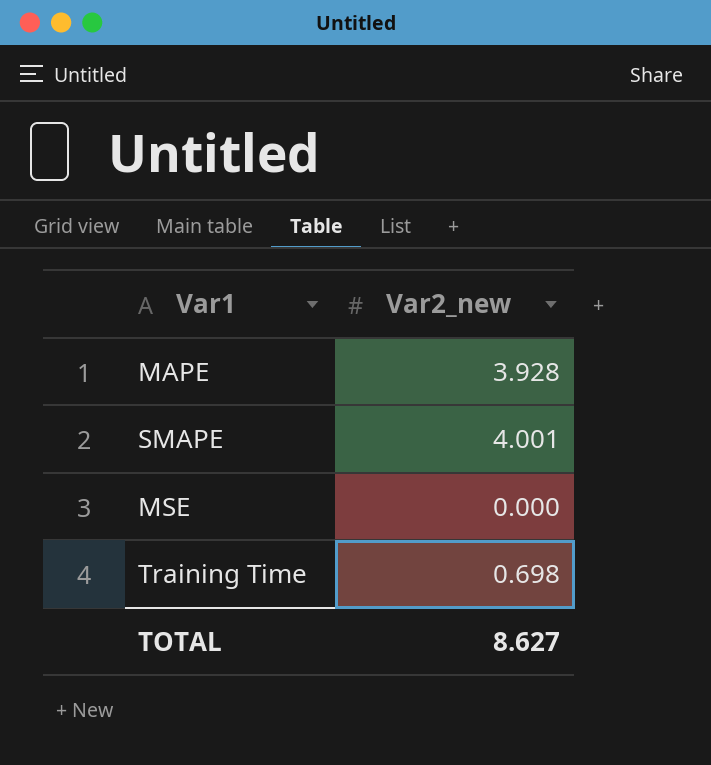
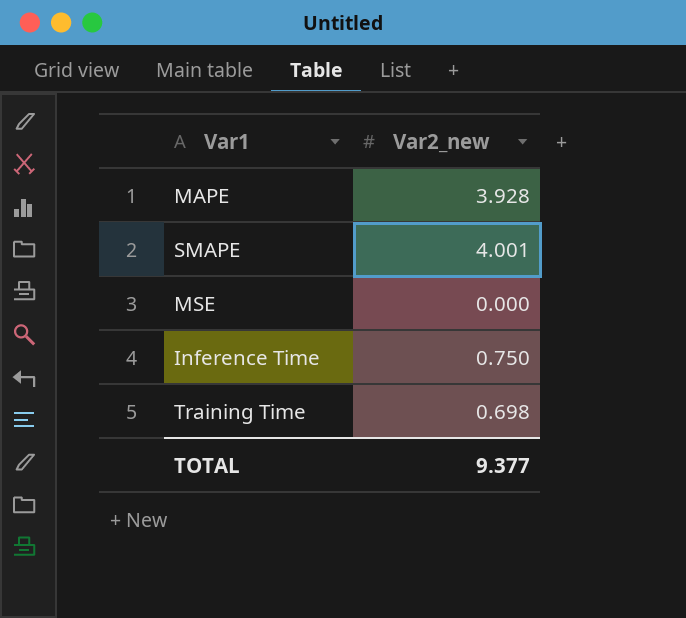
row Inference Time: none -> 0.750
TOTAL | Var2_new: 8.627 -> 9.377

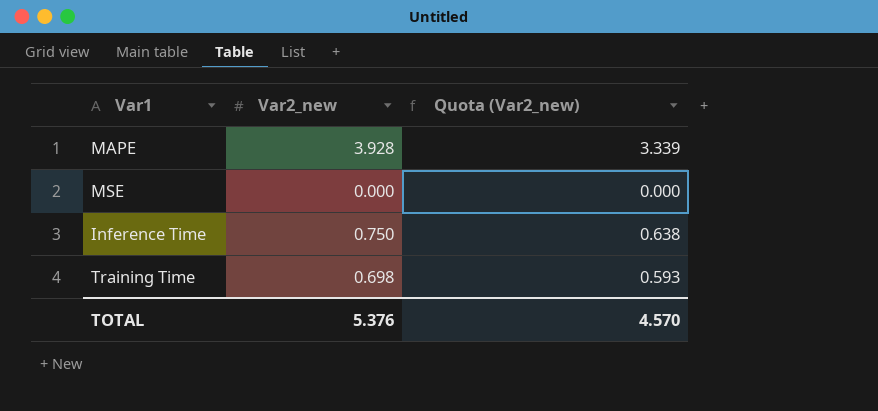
column Quota (Var2_new) | formula: none -> [Var2_new] * 0.85
row SMAPE: 4.001 -> none
TOTAL | Var2_new: 9.377 -> 5.376

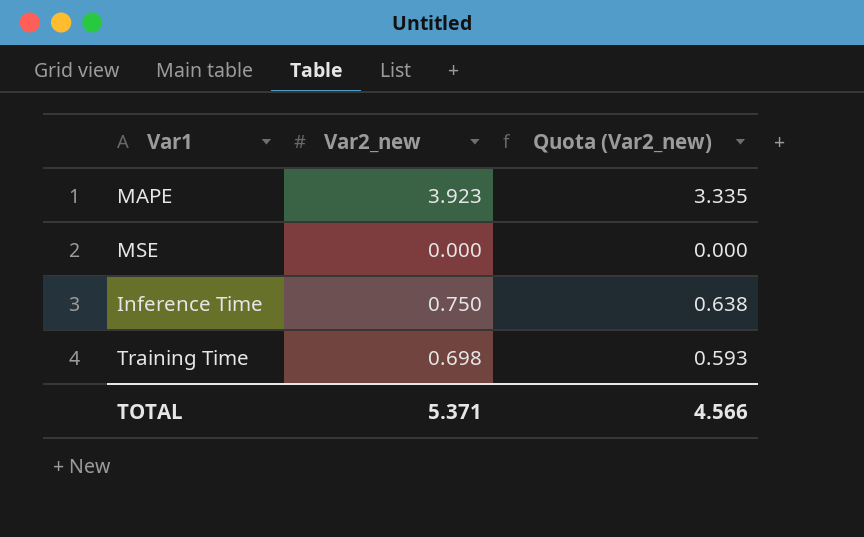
MAPE | Var2_new: 3.928 -> 3.923
MAPE | Quota (Var2_new): 3.339 -> 3.335
TOTAL | Var2_new: 5.376 -> 5.371
TOTAL | Quota (Var2_new): 4.570 -> 4.566

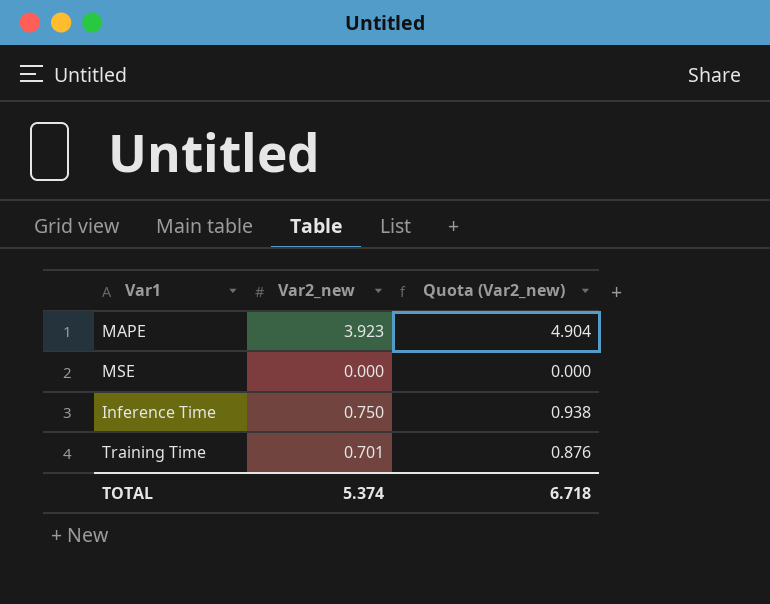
column Quota (Var2_new) | formula: [Var2_new] * 0.85 -> [Var2_new] * 1.25
Training Time | Var2_new: 0.698 -> 0.701
TOTAL | Var2_new: 5.371 -> 5.374
TOTAL | Quota (Var2_new): 4.566 -> 6.718

